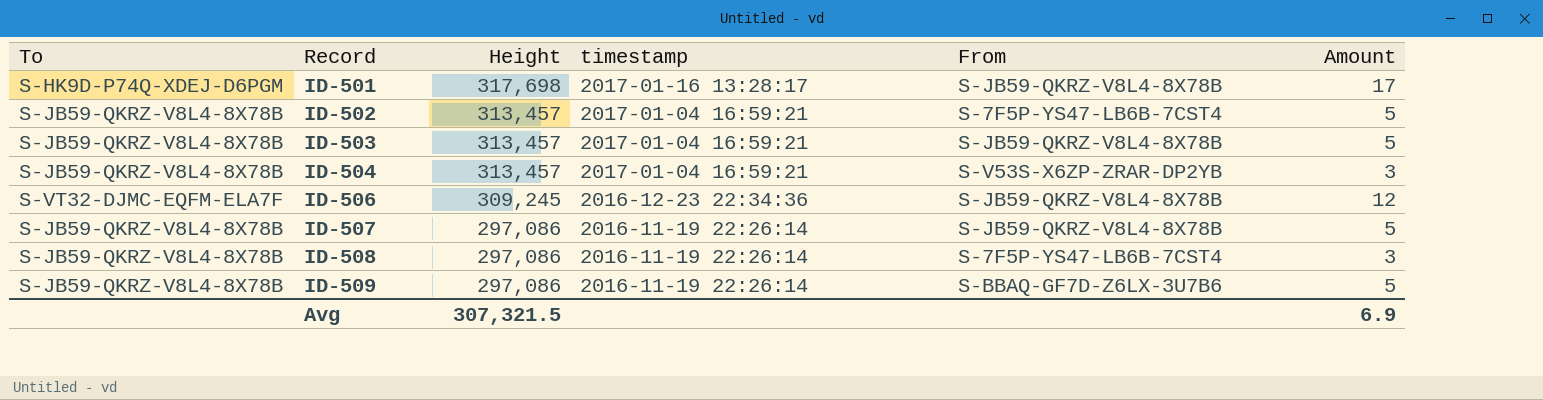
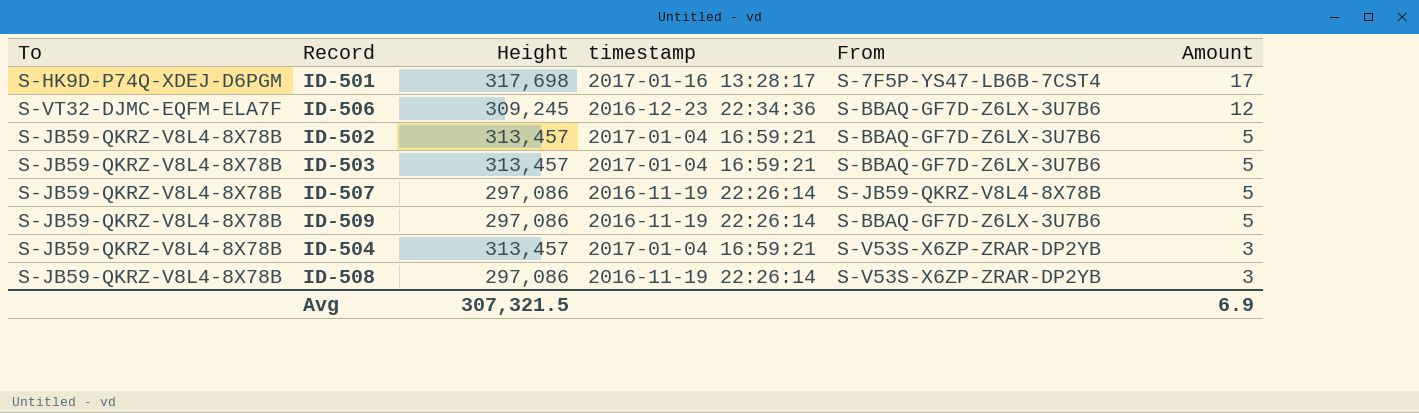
row order: Record ascending -> Amount descending
ID-501 | From: S-JB59-QKRZ-V8L4-8X78B -> S-7F5P-YS47-LB6B-7CST4
ID-506 | From: S-JB59-QKRZ-V8L4-8X78B -> S-BBAQ-GF7D-Z6LX-3U7B6
ID-502 | From: S-7F5P-YS47-LB6B-7CST4 -> S-BBAQ-GF7D-Z6LX-3U7B6
ID-503 | From: S-JB59-QKRZ-V8L4-8X78B -> S-BBAQ-GF7D-Z6LX-3U7B6
ID-508 | From: S-7F5P-YS47-LB6B-7CST4 -> S-V53S-X6ZP-ZRAR-DP2YB

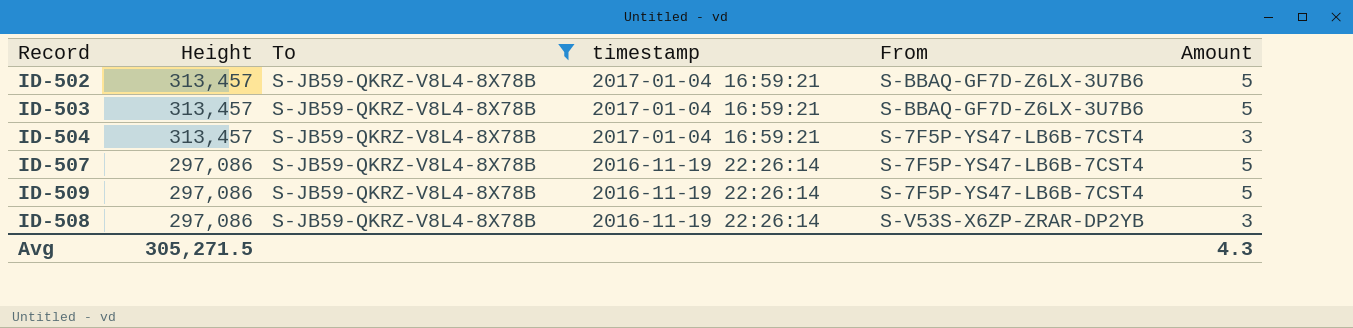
filter: none -> To = S-JB59-QKRZ-V8L4-8X78B
row order: Amount descending -> Height descending
column To | position: 1 -> 3
ID-504 | From: S-V53S-X6ZP-ZRAR-DP2YB -> S-7F5P-YS47-LB6B-7CST4
ID-507 | From: S-JB59-QKRZ-V8L4-8X78B -> S-7F5P-YS47-LB6B-7CST4
ID-509 | From: S-BBAQ-GF7D-Z6LX-3U7B6 -> S-7F5P-YS47-LB6B-7CST4
Avg | Height: 307,321.5 -> 305,271.5
Avg | Amount: 6.9 -> 4.3

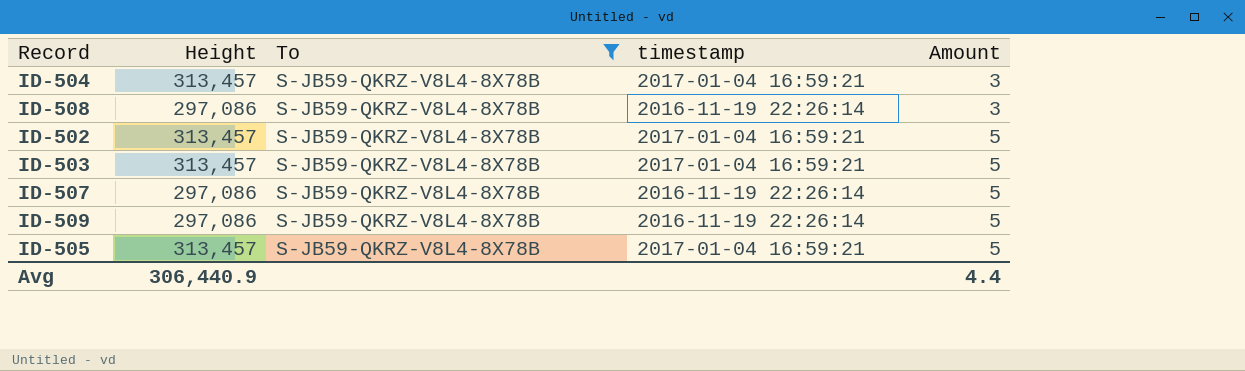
row order: Height descending -> Amount ascending
column From | position: 5 -> none
row ID-505: none -> 313,457 | S-JB59-QKRZ-V8L4-8X78B | 2017-01-04 16:59:21 | 5
Avg | Height: 305,271.5 -> 306,440.9
Avg | Amount: 4.3 -> 4.4

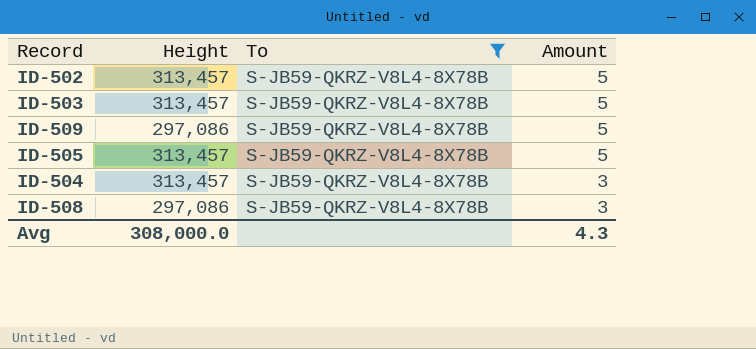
row order: Amount ascending -> Amount descending
column timestamp | position: 4 -> none
row ID-507: 297,086 | S-JB59-QKRZ-V8L4-8X78B | 2016-11-19 22:26:14 | 5 -> none
Avg | Height: 306,440.9 -> 308,000.0
Avg | Amount: 4.4 -> 4.3

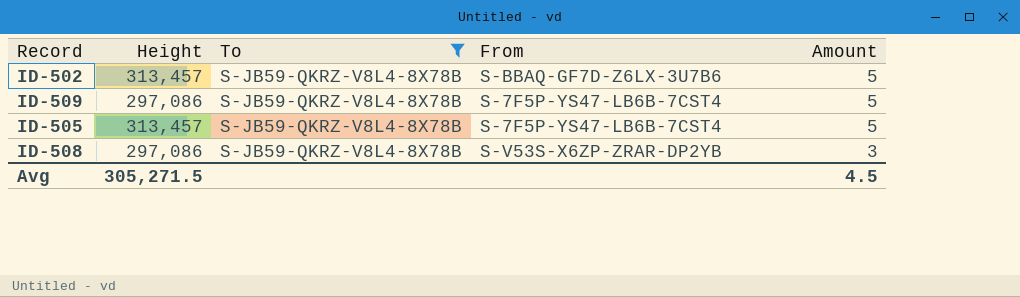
column From | position: none -> 4
row ID-503: 313,457 | S-JB59-QKRZ-V8L4-8X78B | 5 -> none
row ID-504: 313,457 | S-JB59-QKRZ-V8L4-8X78B | 3 -> none
Avg | Height: 308,000.0 -> 305,271.5
Avg | Amount: 4.3 -> 4.5

